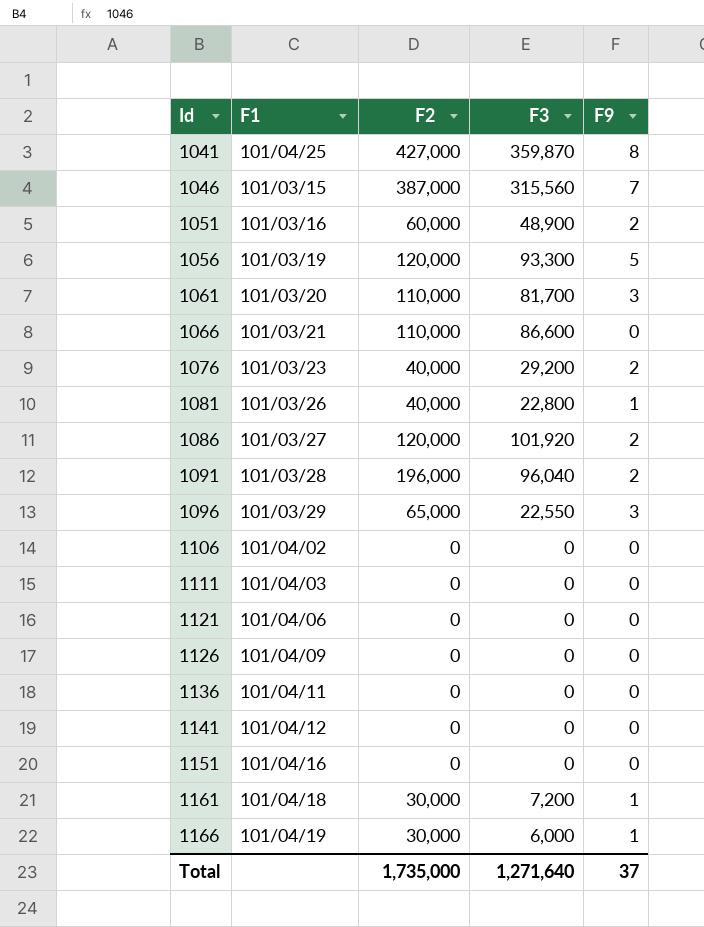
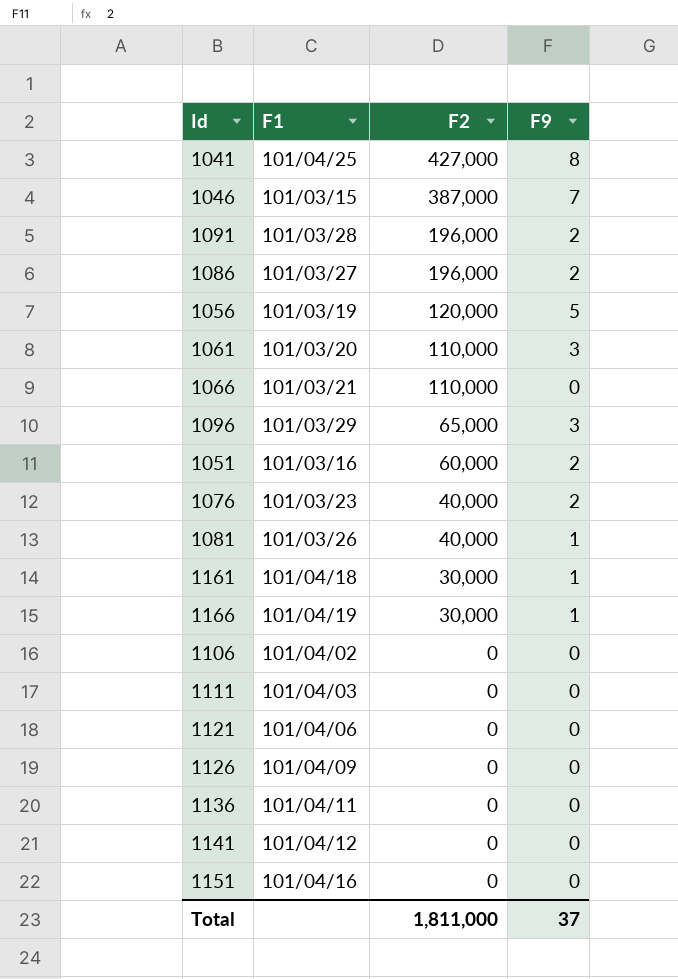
row order: Id ascending -> F2 descending
column F3 | position: 4 -> none
1086 | F2: 120,000 -> 196,000
Total | F2: 1,735,000 -> 1,811,000

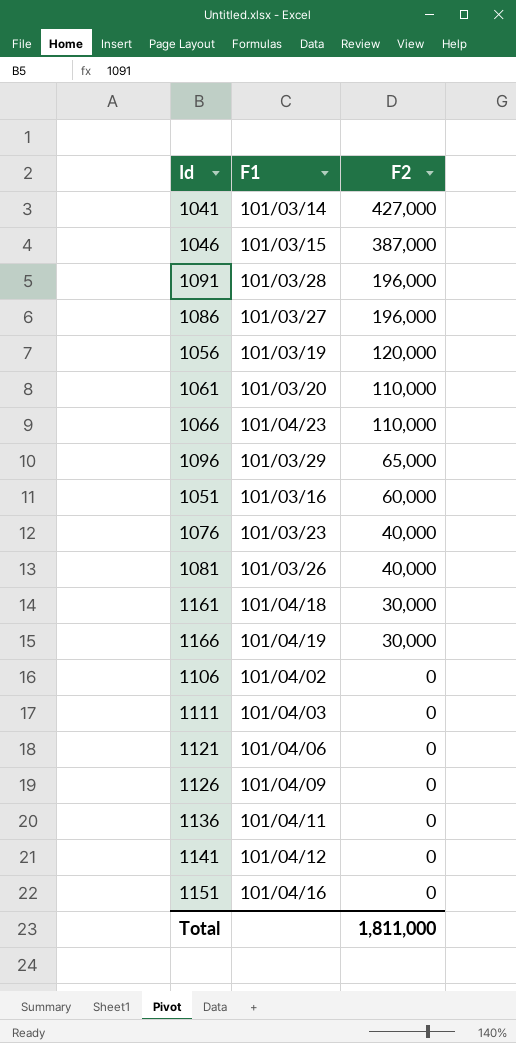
column F9 | position: 4 -> none
1041 | F1: 101/04/25 -> 101/03/14
1066 | F1: 101/03/21 -> 101/04/23

